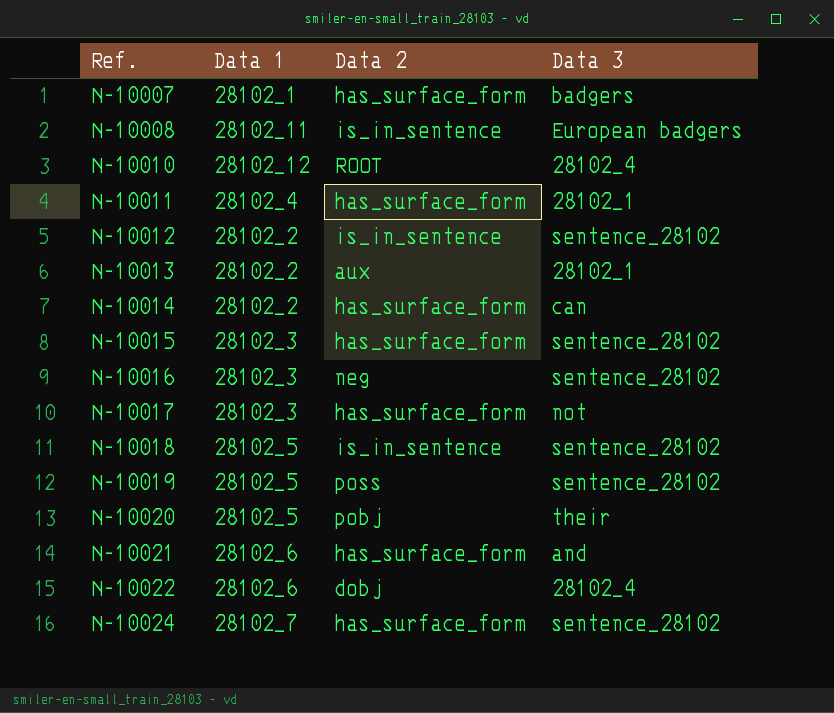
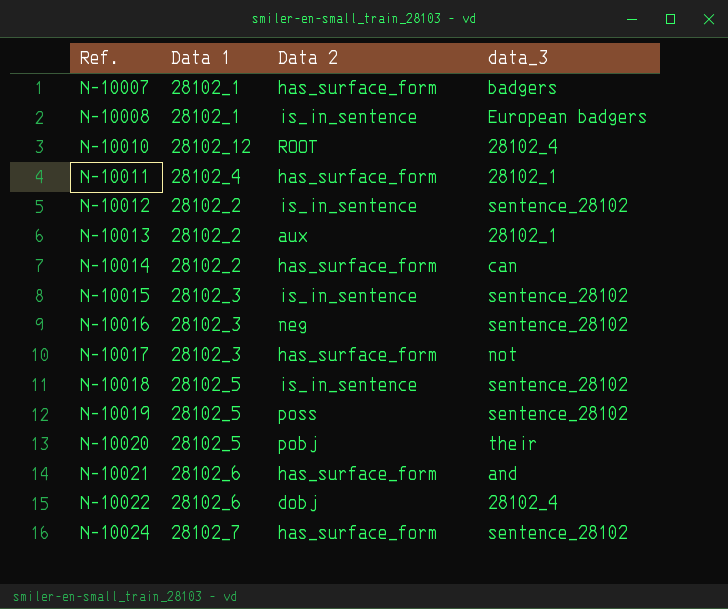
column name: Data 3 -> data_3
N-10008 | Data 1: 28102_11 -> 28102_1
N-10015 | Data 2: has_surface_form -> is_in_sentence

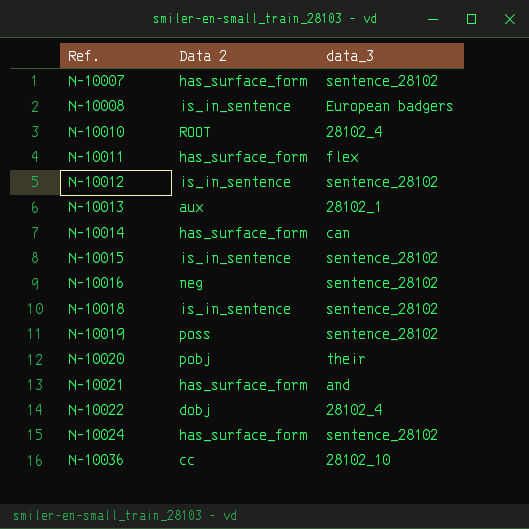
column Data 1 | position: 2 -> none
row N-10017: 28102_3 | has_surface_form | not -> none
N-10007 | data_3: badgers -> sentence_28102
N-10011 | data_3: 28102_1 -> flex
row N-10036: none -> cc | 28102_10

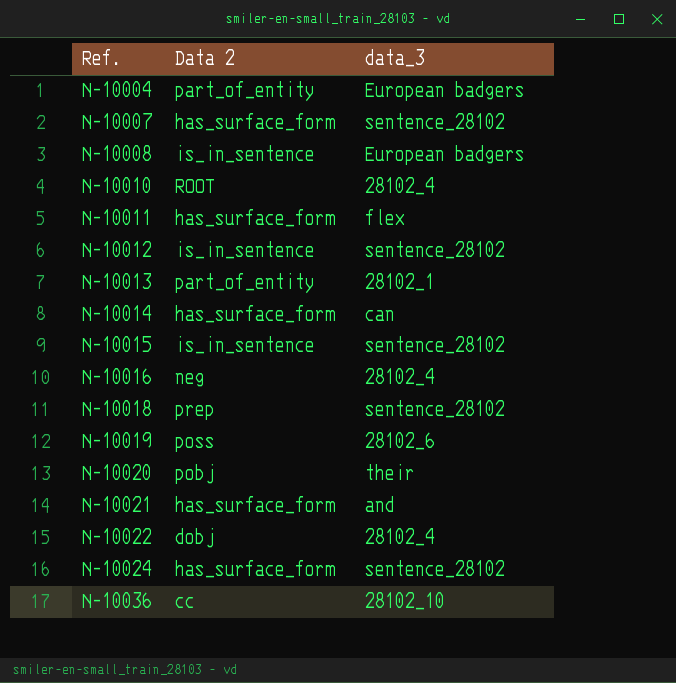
row N-10004: none -> part_of_entity | European badgers
N-10013 | Data 2: aux -> part_of_entity
N-10016 | data_3: sentence_28102 -> 28102_4
N-10018 | Data 2: is_in_sentence -> prep
N-10019 | data_3: sentence_28102 -> 28102_6

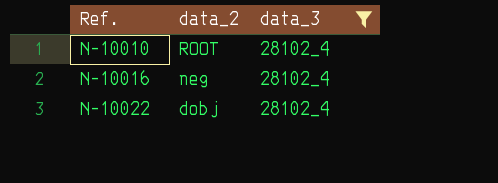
filter: none -> data_3 = 28102_4
column name: Data 2 -> data_2

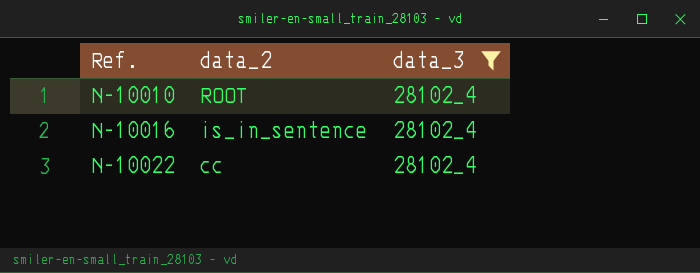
N-10016 | data_2: neg -> is_in_sentence
N-10022 | data_2: dobj -> cc

